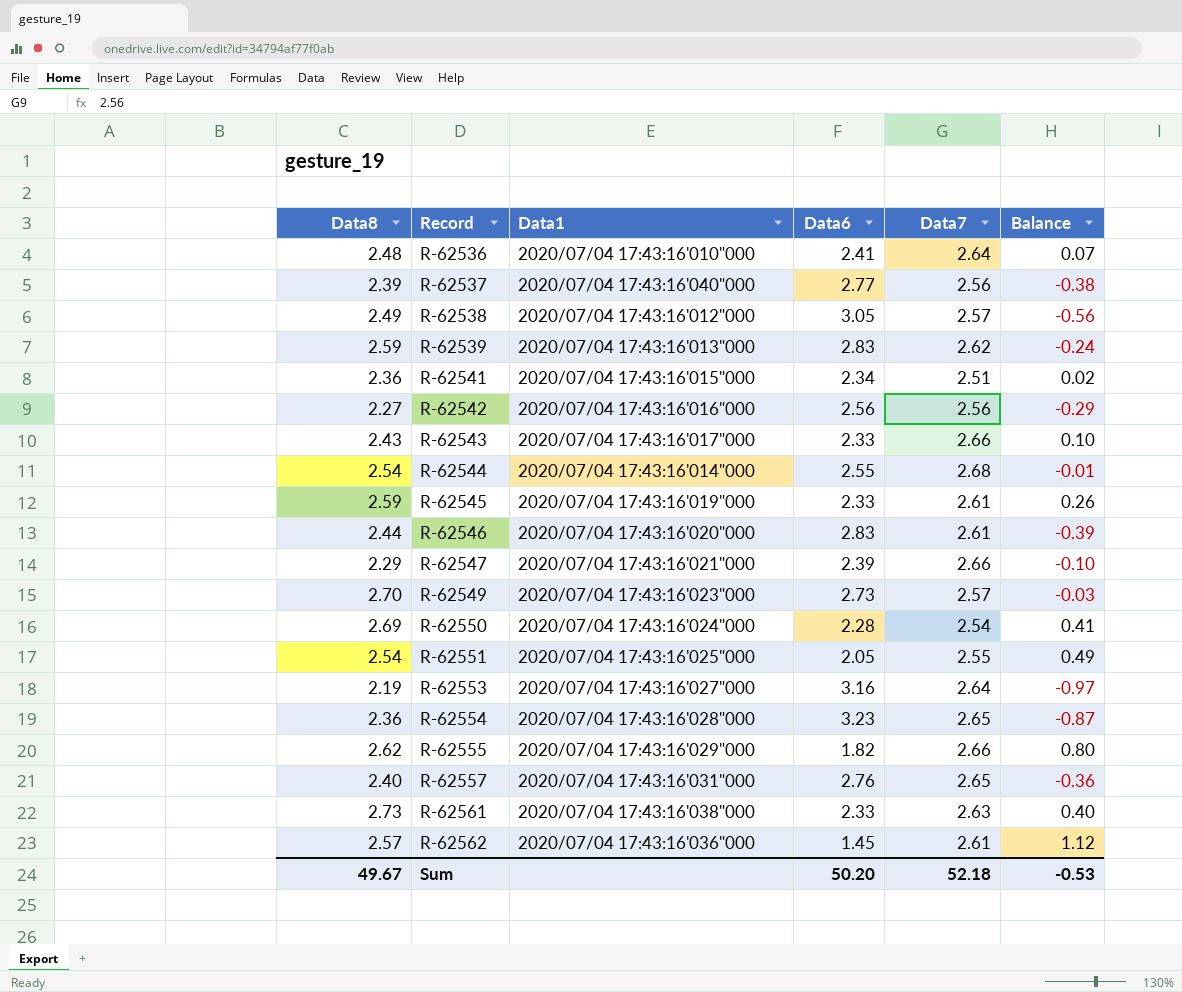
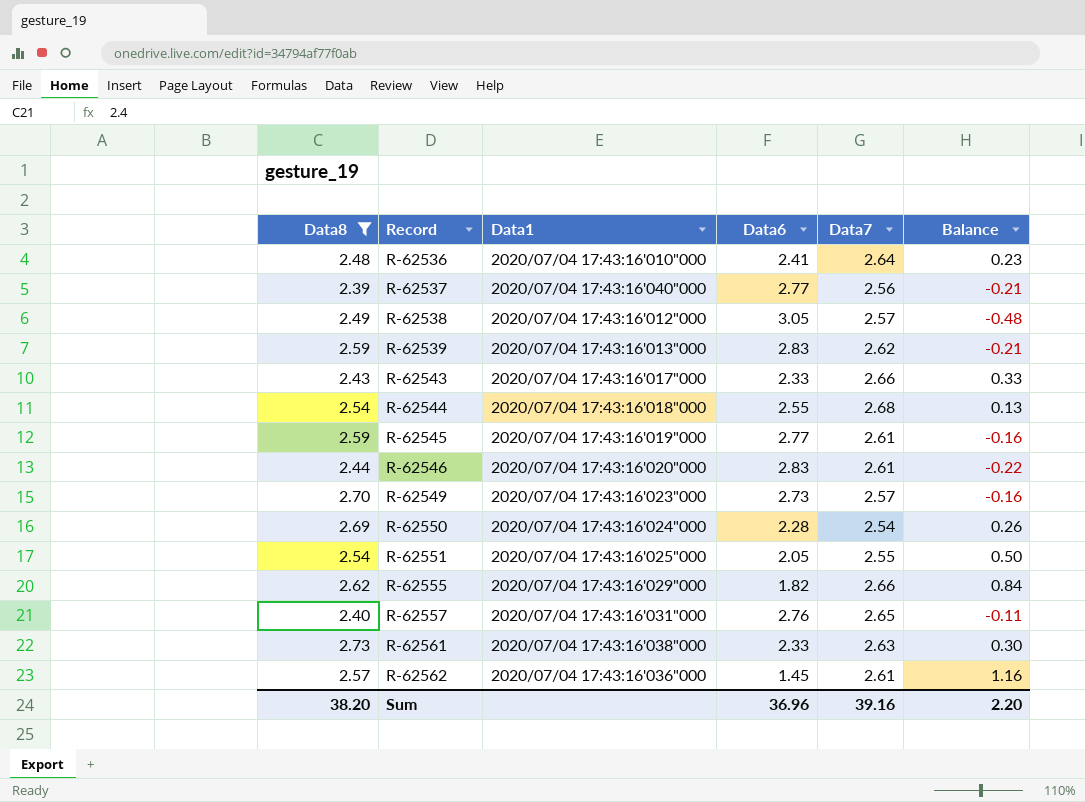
filter: none -> Data8 >= 2.39
column Balance | formula: [Data8] - [Data6] -> [Data7] - [Data6]
R-62544 | Data1: 2020/07/04 17:43:16'014"000 -> 2020/07/04 17:43:16'018"000
R-62545 | Data6: 2.33 -> 2.77
Sum | Data8: 49.67 -> 38.20
Sum | Data6: 50.20 -> 36.96
Sum | Data7: 52.18 -> 39.16
Sum | Balance: -0.53 -> 2.20

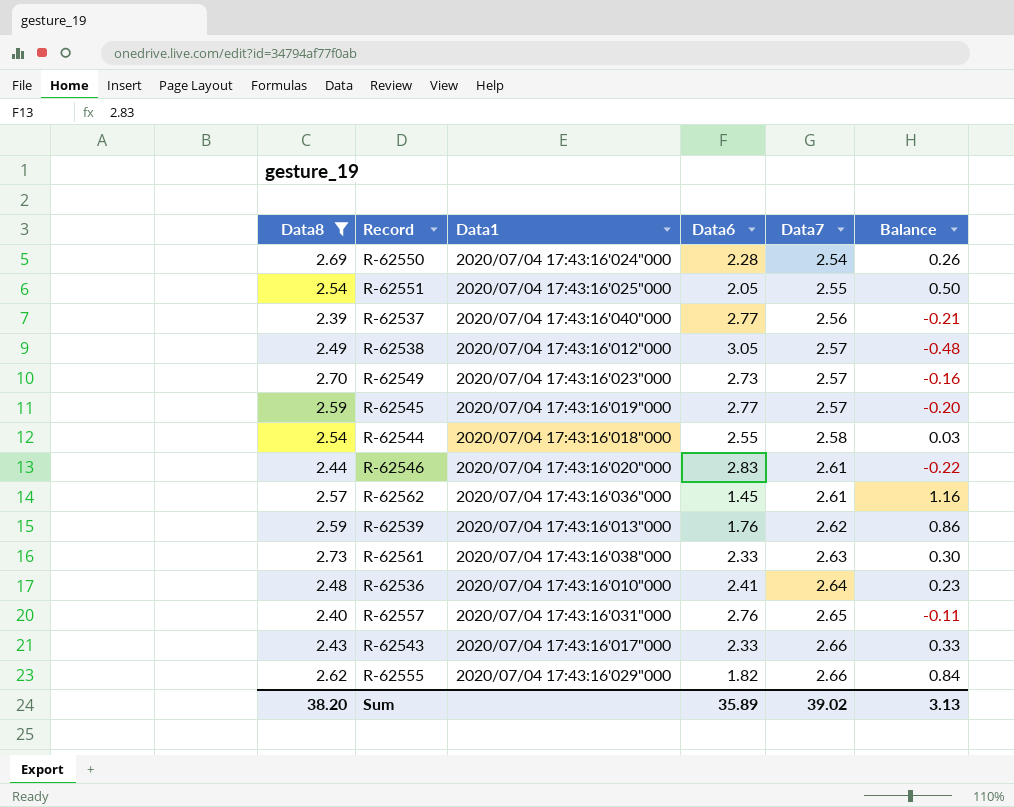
row order: Record ascending -> Data7 ascending
R-62545 | Data7: 2.61 -> 2.57
R-62545 | Balance: -0.16 -> -0.20
R-62544 | Data7: 2.68 -> 2.58
R-62544 | Balance: 0.13 -> 0.03
R-62539 | Data6: 2.83 -> 1.76
R-62539 | Balance: -0.21 -> 0.86
Sum | Data6: 36.96 -> 35.89
Sum | Data7: 39.16 -> 39.02
Sum | Balance: 2.20 -> 3.13

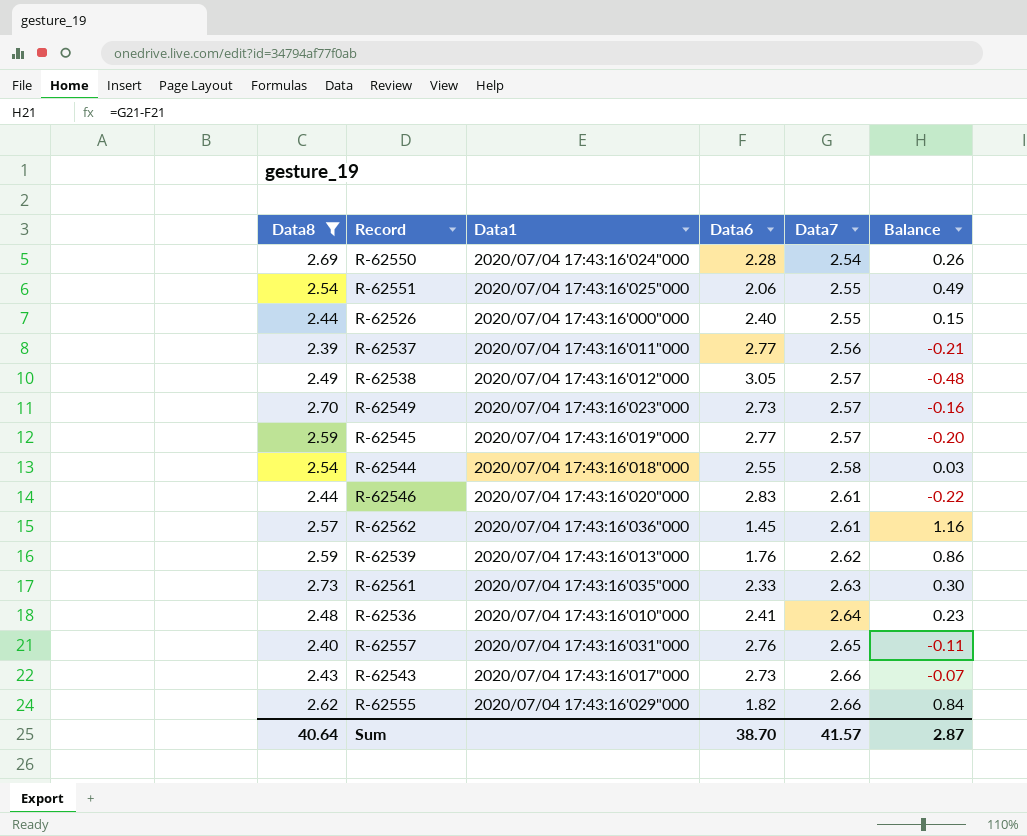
R-62551 | Data6: 2.05 -> 2.06
R-62551 | Balance: 0.50 -> 0.49
row R-62526: none -> 2.44 | 2020/07/04 17:43:16'000"000 | 2.40 | 2.55 | 0.15
R-62537 | Data1: 2020/07/04 17:43:16'040"000 -> 2020/07/04 17:43:16'011"000
R-62561 | Data1: 2020/07/04 17:43:16'038"000 -> 2020/07/04 17:43:16'035"000
R-62543 | Data6: 2.33 -> 2.73
R-62543 | Balance: 0.33 -> -0.07
Sum | Data8: 38.20 -> 40.64
Sum | Data6: 35.89 -> 38.70
Sum | Data7: 39.02 -> 41.57
Sum | Balance: 3.13 -> 2.87

